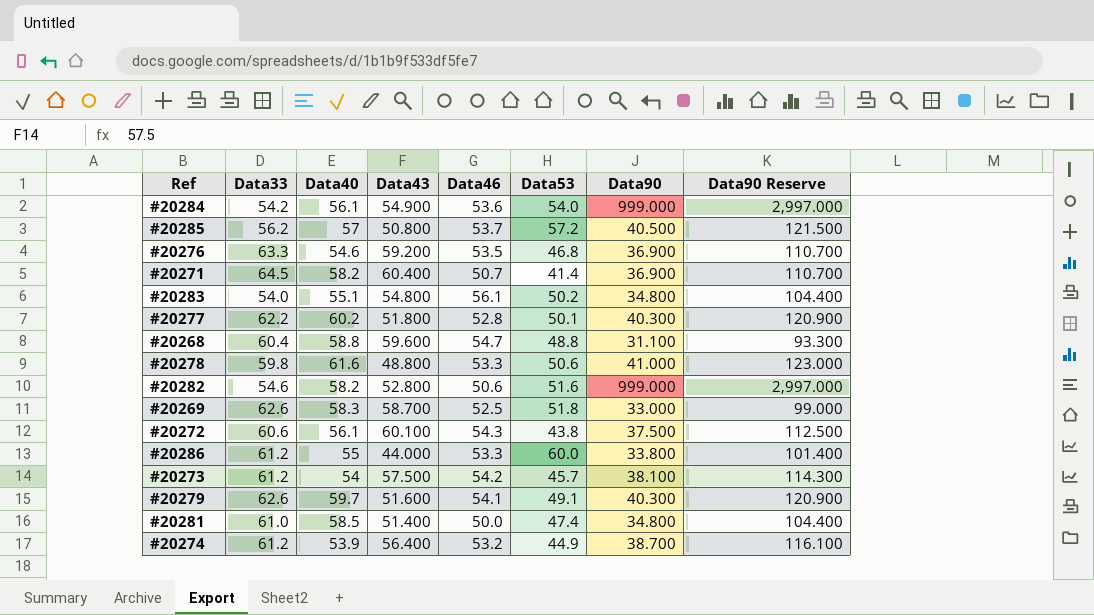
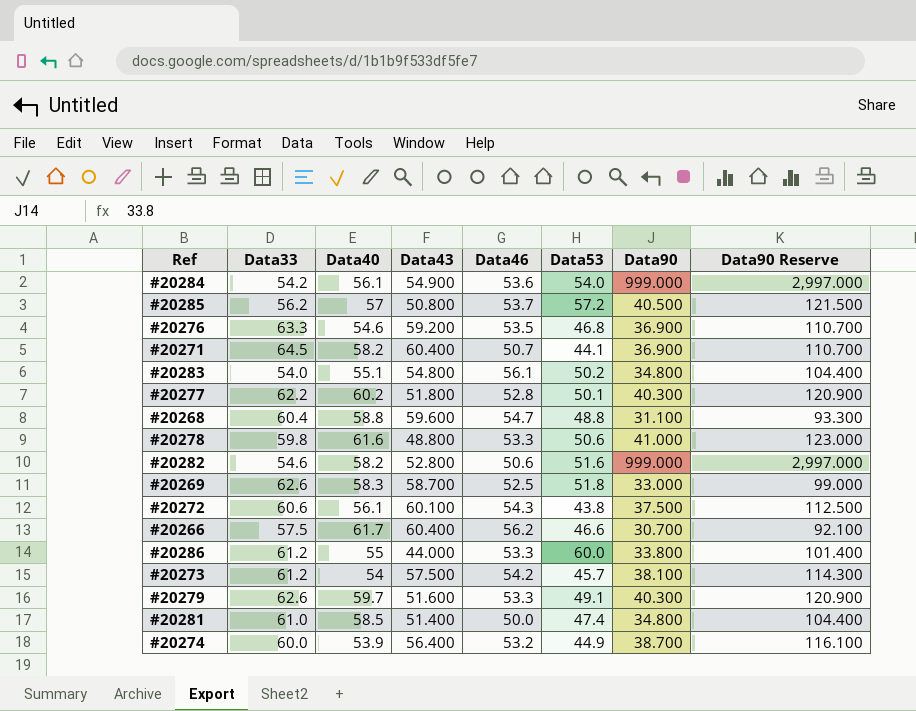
#20271 | Data53: 41.4 -> 44.1
row #20266: none -> 57.5 | 61.7 | 60.400 | 56.2 | 46.6 | 30.700 | 92.100
#20279 | Data46: 54.1 -> 53.3
#20274 | Data33: 61.2 -> 60.0

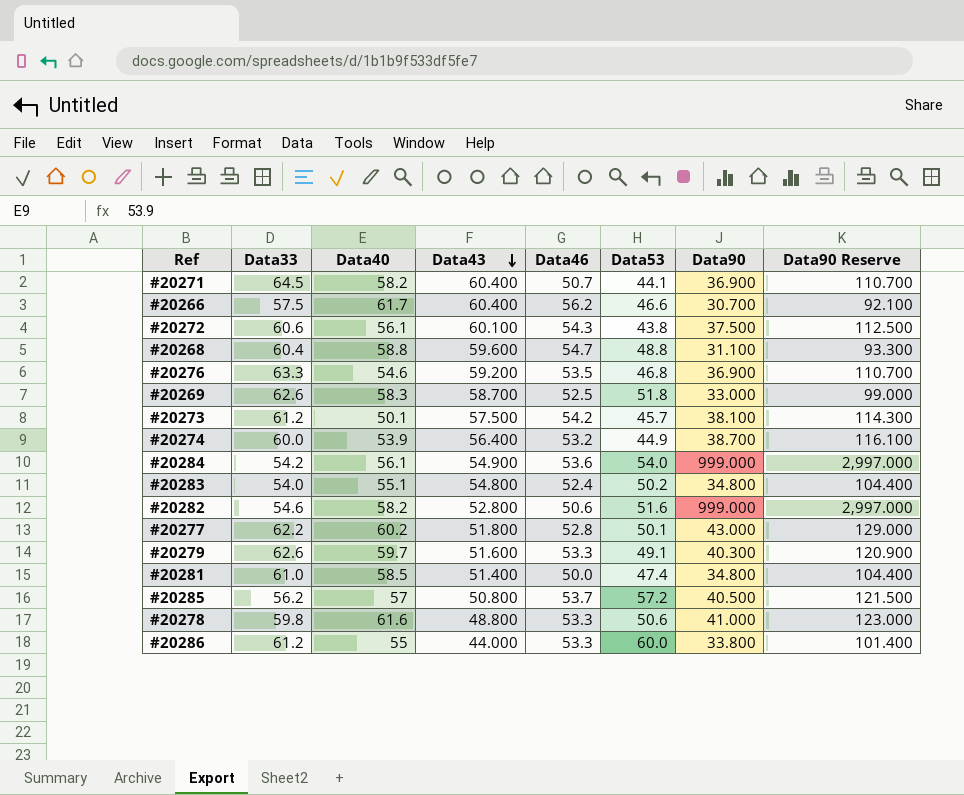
row order: none -> Data43 descending
#20273 | Data40: 54 -> 50.1
#20283 | Data46: 56.1 -> 52.4
#20277 | Data90: 40.300 -> 43.000
#20277 | Data90 Reserve: 120.900 -> 129.000

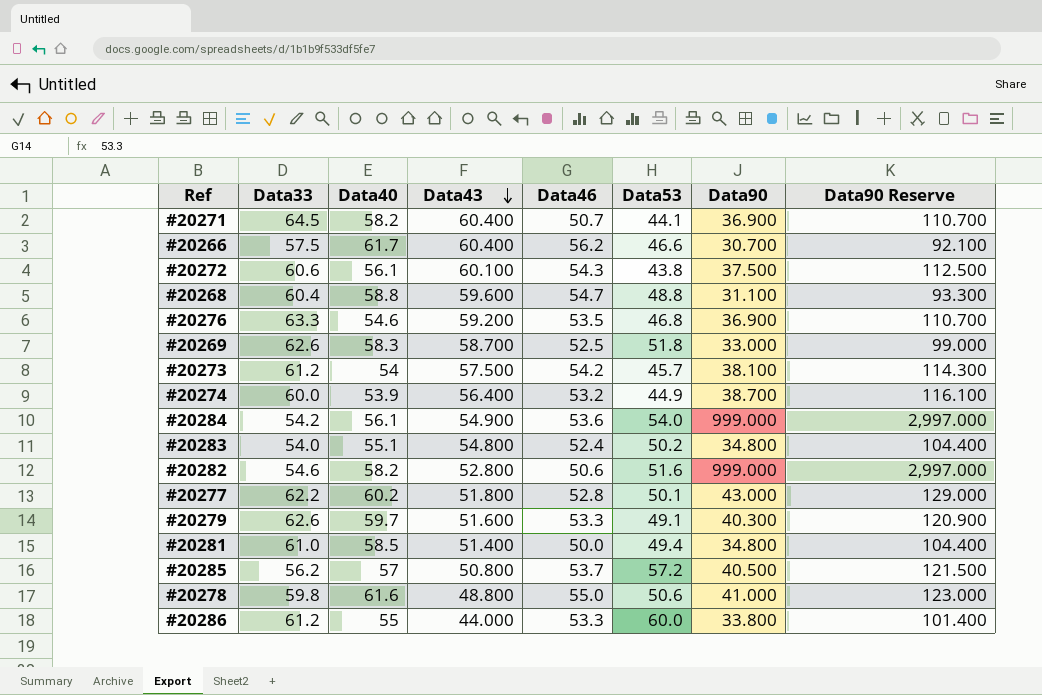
#20273 | Data40: 50.1 -> 54
#20281 | Data53: 47.4 -> 49.4
#20278 | Data46: 53.3 -> 55.0

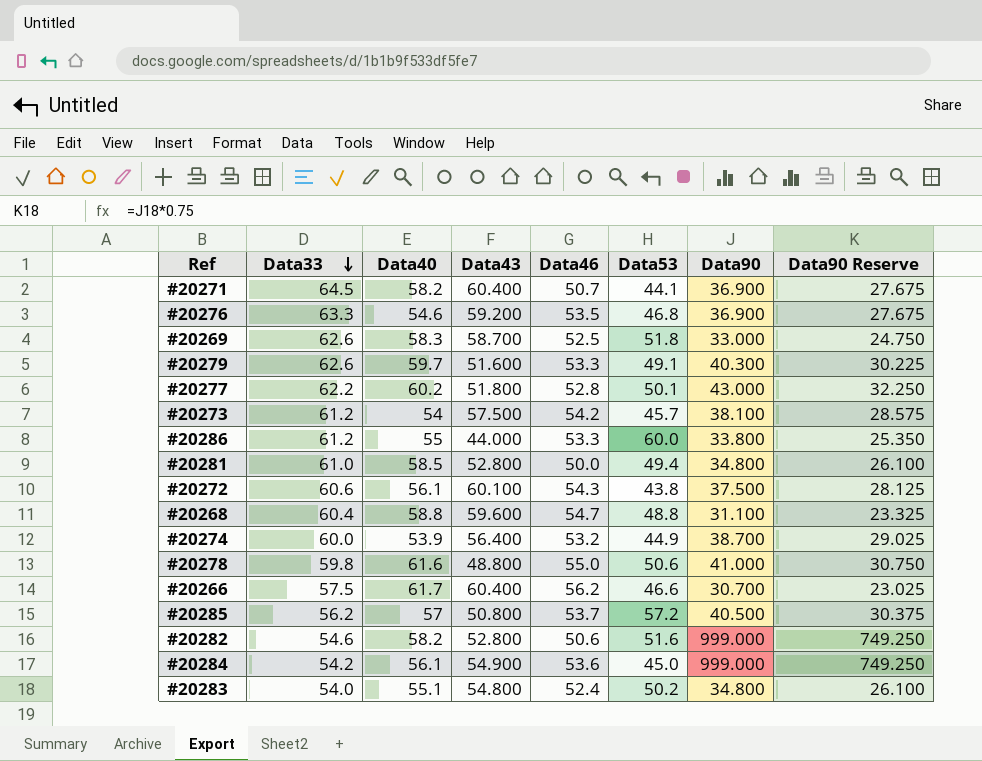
row order: Data43 descending -> Data33 descending
column Data90 Reserve | formula: [Data90] * 3 -> [Data90] * 0.75
#20281 | Data43: 51.400 -> 52.800
#20284 | Data53: 54.0 -> 45.0

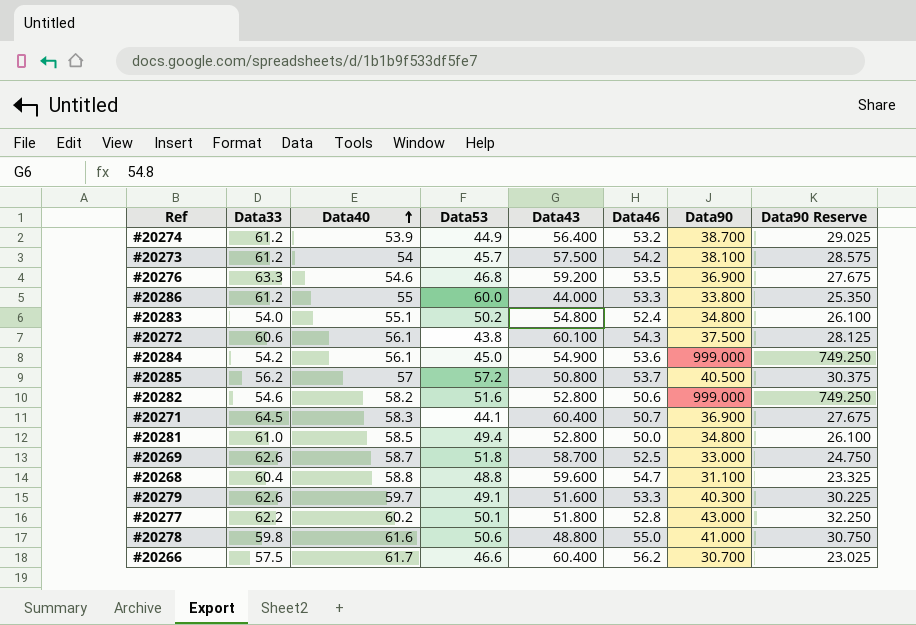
row order: Data33 descending -> Data40 ascending
column Data53 | position: 6 -> 4
#20274 | Data33: 60.0 -> 61.2
#20271 | Data40: 58.2 -> 58.3
#20269 | Data40: 58.3 -> 58.7

